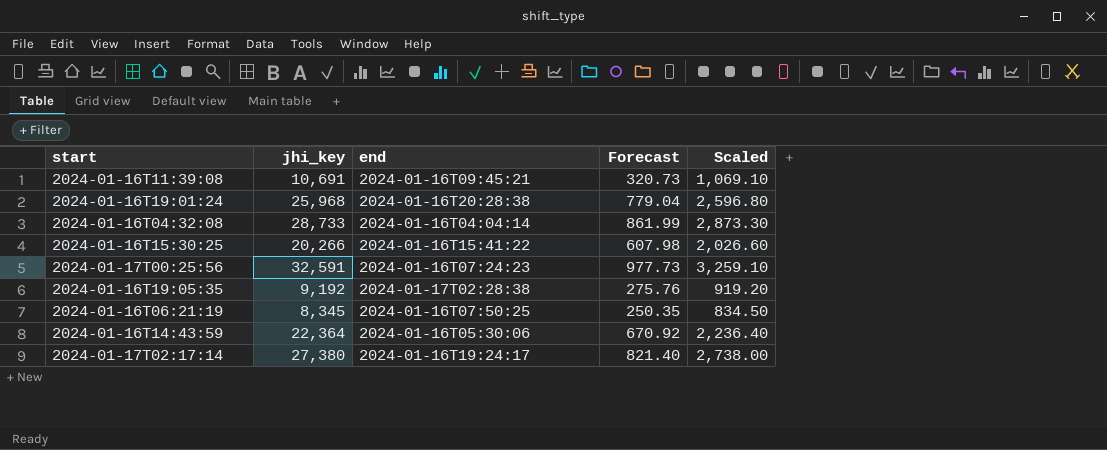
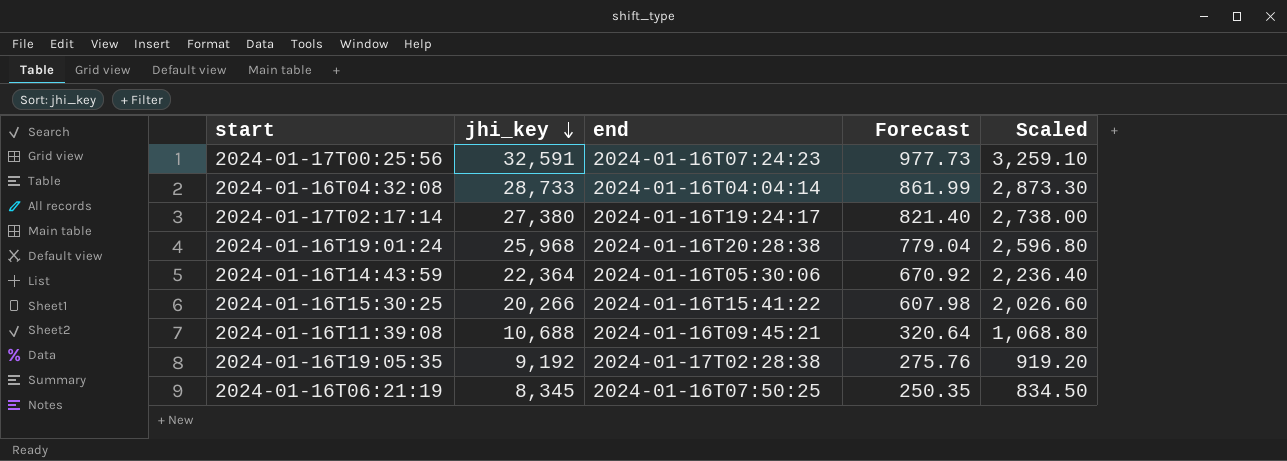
row order: none -> jhi_key descending
2024-01-16T11:39:08 | jhi_key: 10,691 -> 10,688
2024-01-16T11:39:08 | Forecast: 320.73 -> 320.64
2024-01-16T11:39:08 | Scaled: 1,069.10 -> 1,068.80

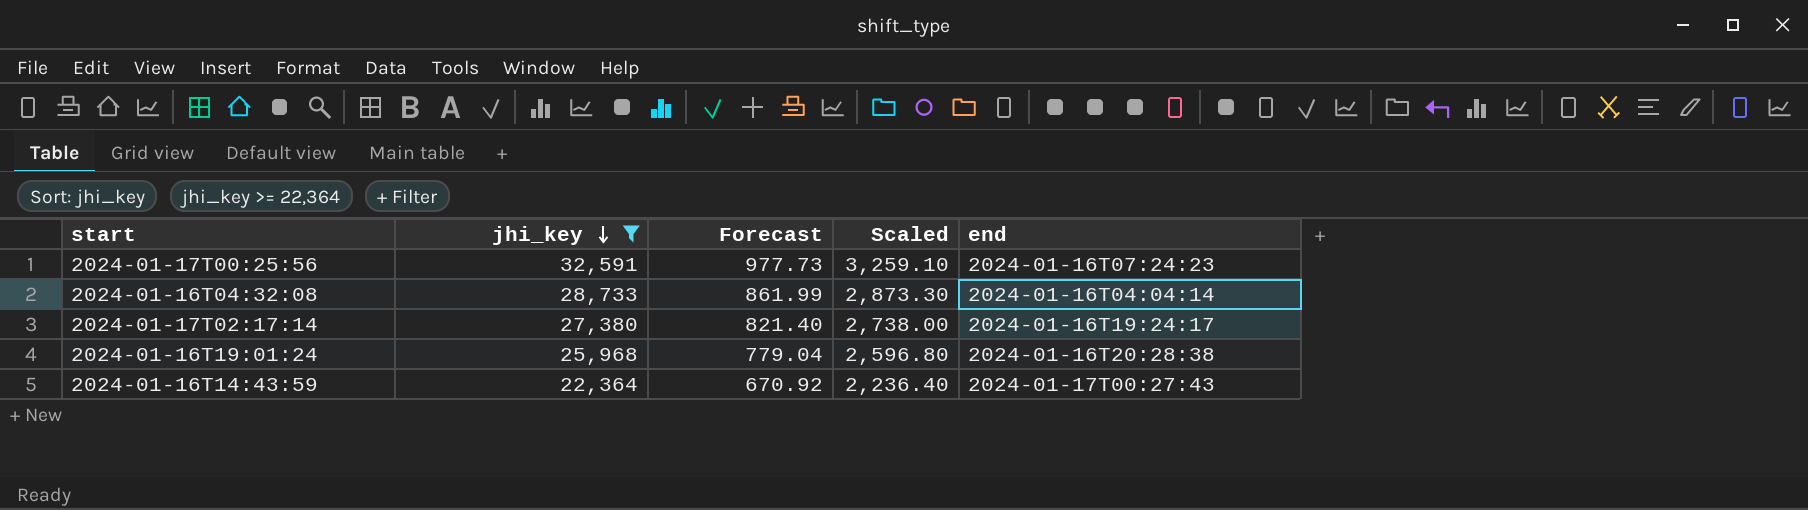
filter: none -> jhi_key >= 22,364
column end | position: 3 -> 5
2024-01-16T14:43:59 | end: 2024-01-16T05:30:06 -> 2024-01-17T00:27:43

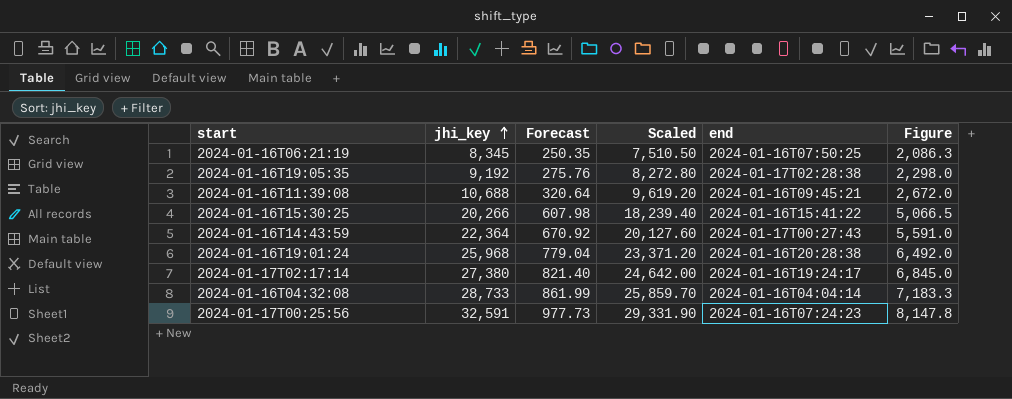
filter: jhi_key >= 22,364 -> none
row order: jhi_key descending -> jhi_key ascending
column Scaled | formula: [jhi_key] * 0.1 -> [jhi_key] * 0.9
column Figure | formula: none -> [jhi_key] * 0.25

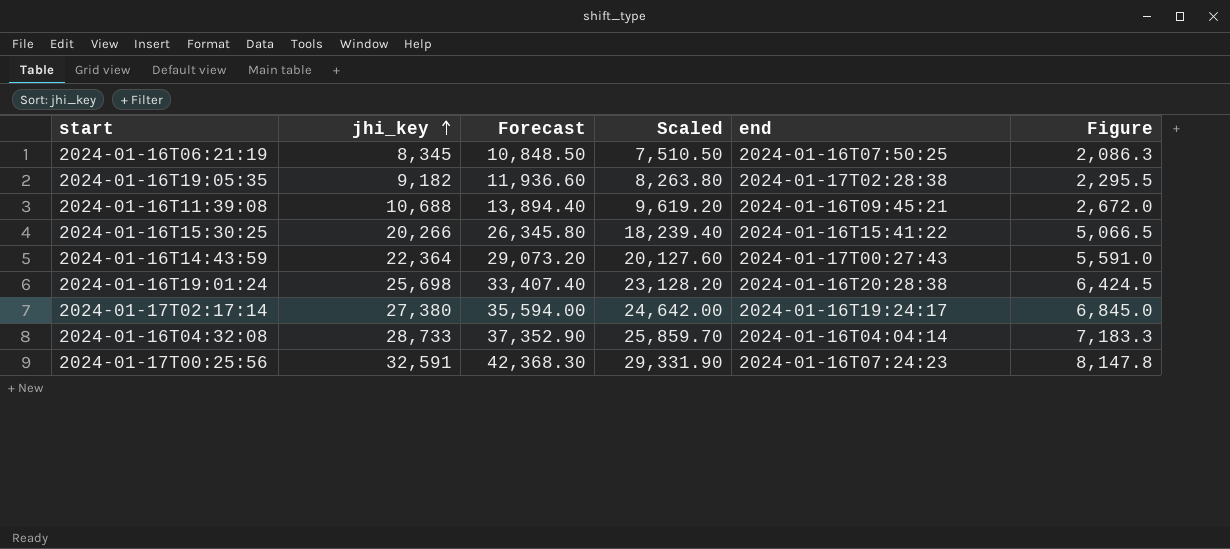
column Forecast | formula: [jhi_key] * 0.03 -> [jhi_key] * 1.3
2024-01-16T19:05:35 | jhi_key: 9,192 -> 9,182
2024-01-16T19:05:35 | Scaled: 8,272.80 -> 8,263.80
2024-01-16T19:05:35 | Figure: 2,298.0 -> 2,295.5
2024-01-16T19:01:24 | jhi_key: 25,968 -> 25,698
2024-01-16T19:01:24 | Scaled: 23,371.20 -> 23,128.20
2024-01-16T19:01:24 | Figure: 6,492.0 -> 6,424.5

